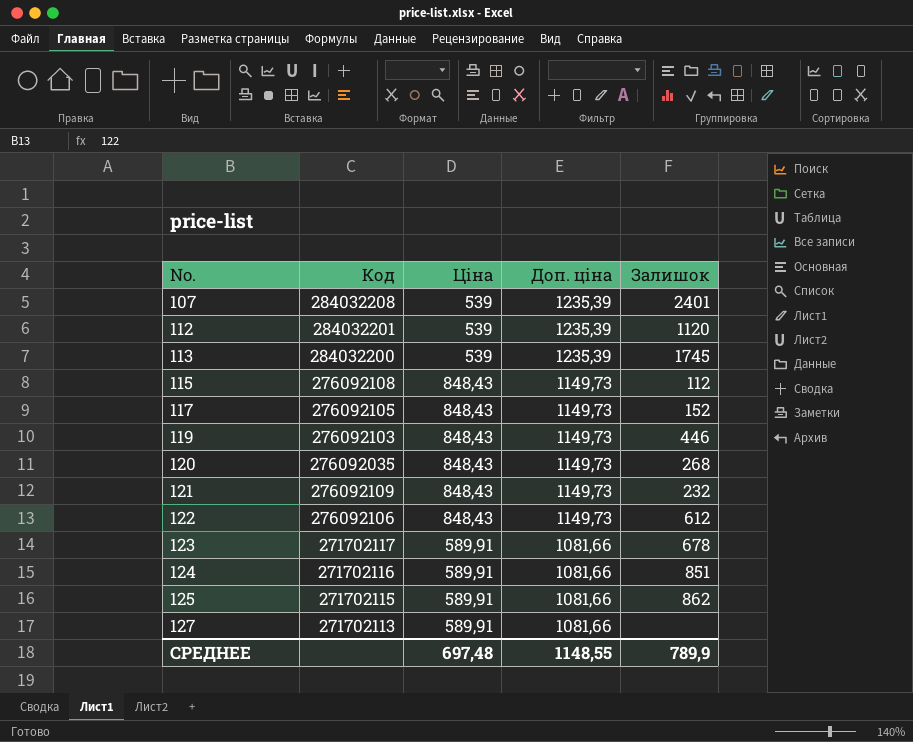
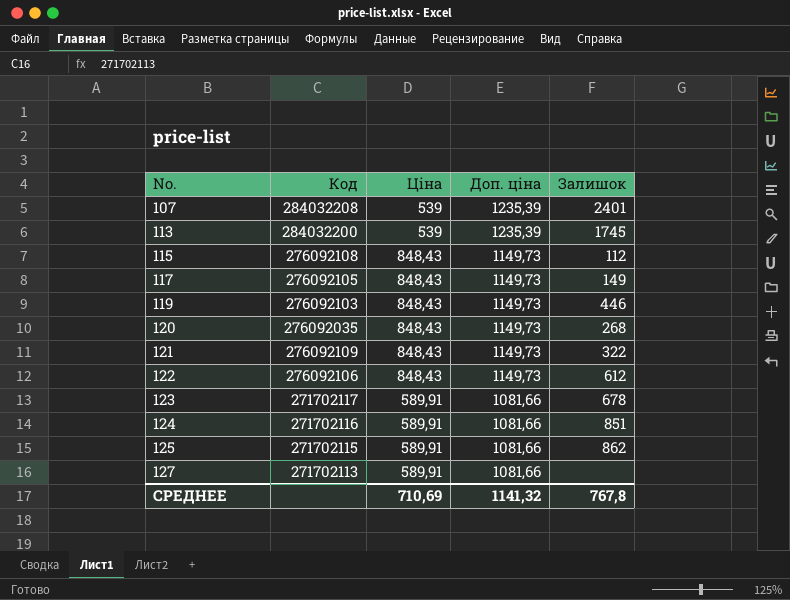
row 112: 284032201 | 539 | 1235,39 | 1120 -> none
117 | Залишок: 152 -> 149
121 | Залишок: 232 -> 322
СРЕДНЕЕ | Ціна: 697,48 -> 710,69
СРЕДНЕЕ | Доп. ціна: 1148,55 -> 1141,32
СРЕДНЕЕ | Залишок: 789,9 -> 767,8

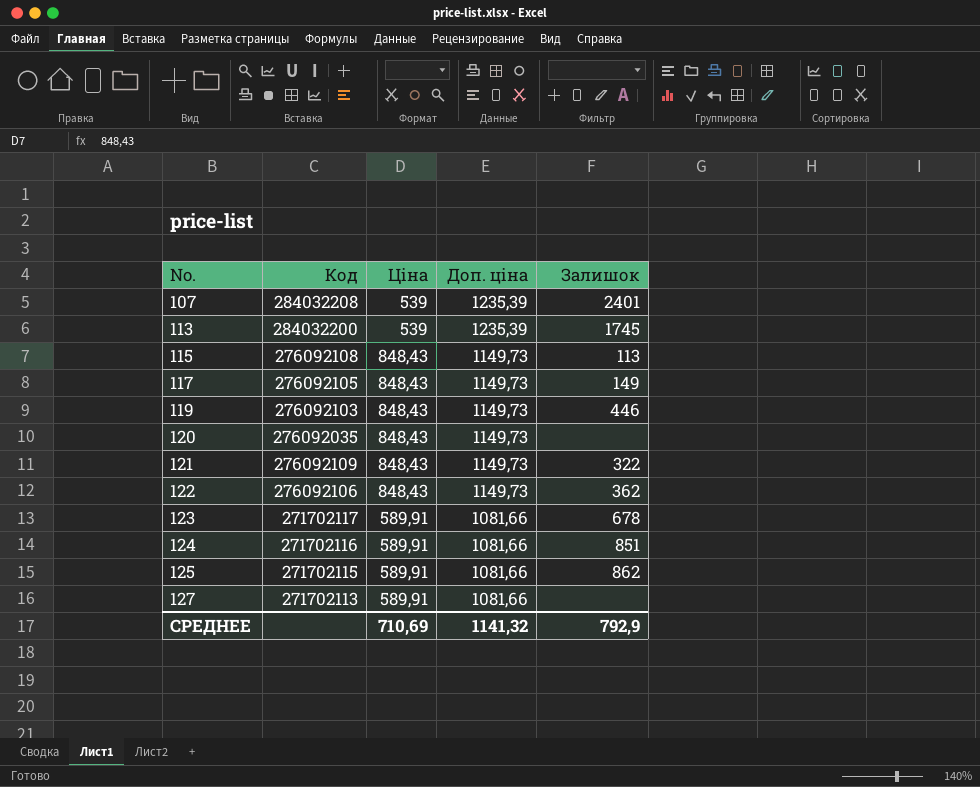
115 | Залишок: 112 -> 113
120 | Залишок: 268 -> none
122 | Залишок: 612 -> 362
СРЕДНЕЕ | Залишок: 767,8 -> 792,9

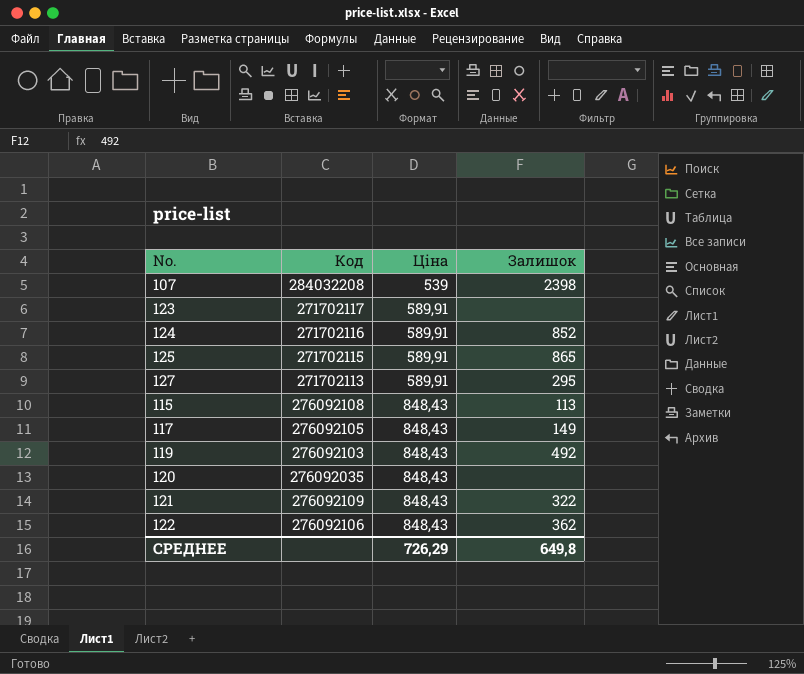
row order: No. ascending -> Ціна ascending
column Доп. ціна | position: 4 -> none
row 113: 284032200 | 539 | 1235,39 | 1745 -> none
107 | Залишок: 2401 -> 2398
123 | Залишок: 678 -> none
124 | Залишок: 851 -> 852
125 | Залишок: 862 -> 865
127 | Залишок: none -> 295
119 | Залишок: 446 -> 492
СРЕДНЕЕ | Ціна: 710,69 -> 726,29
СРЕДНЕЕ | Залишок: 792,9 -> 649,8

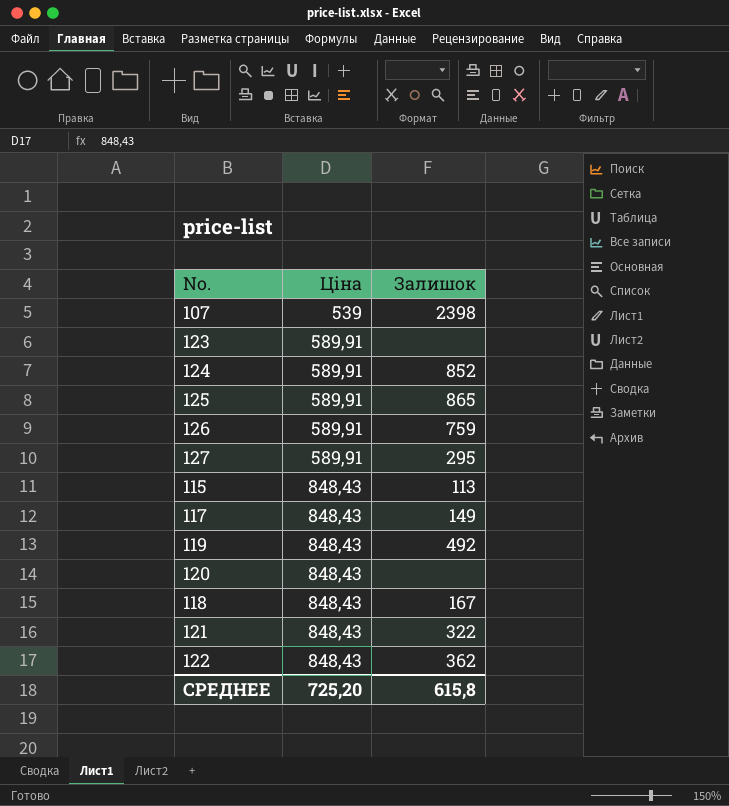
column Код | position: 2 -> none
row 126: none -> 589,91 | 759
row 118: none -> 848,43 | 167
СРЕДНЕЕ | Ціна: 726,29 -> 725,20
СРЕДНЕЕ | Залишок: 649,8 -> 615,8

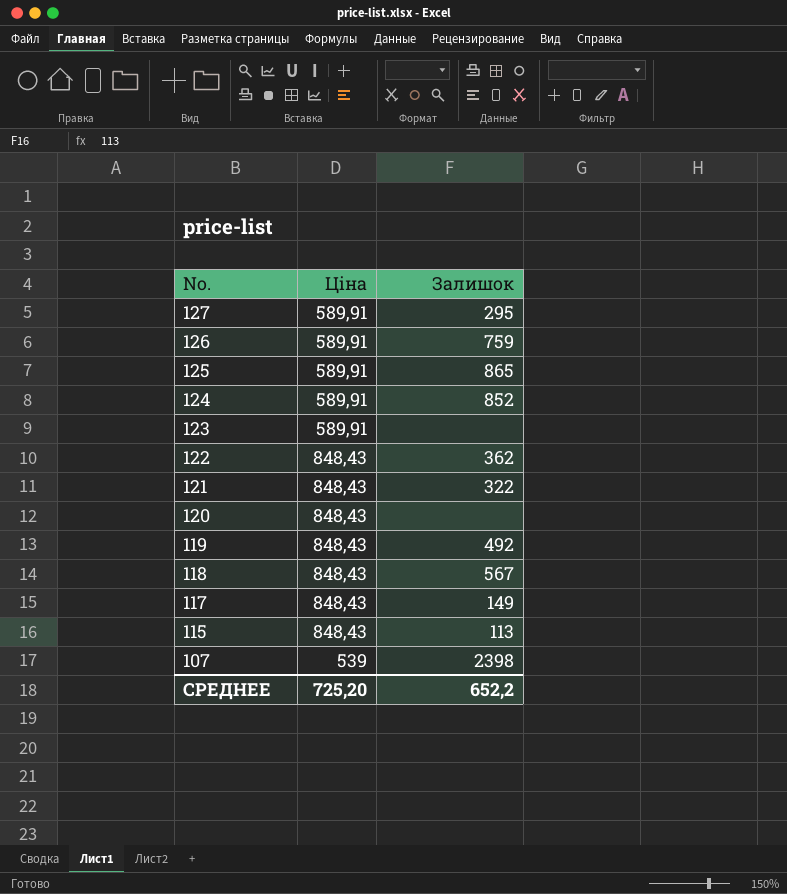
row order: Ціна ascending -> No. descending
118 | Залишок: 167 -> 567
СРЕДНЕЕ | Залишок: 615,8 -> 652,2

